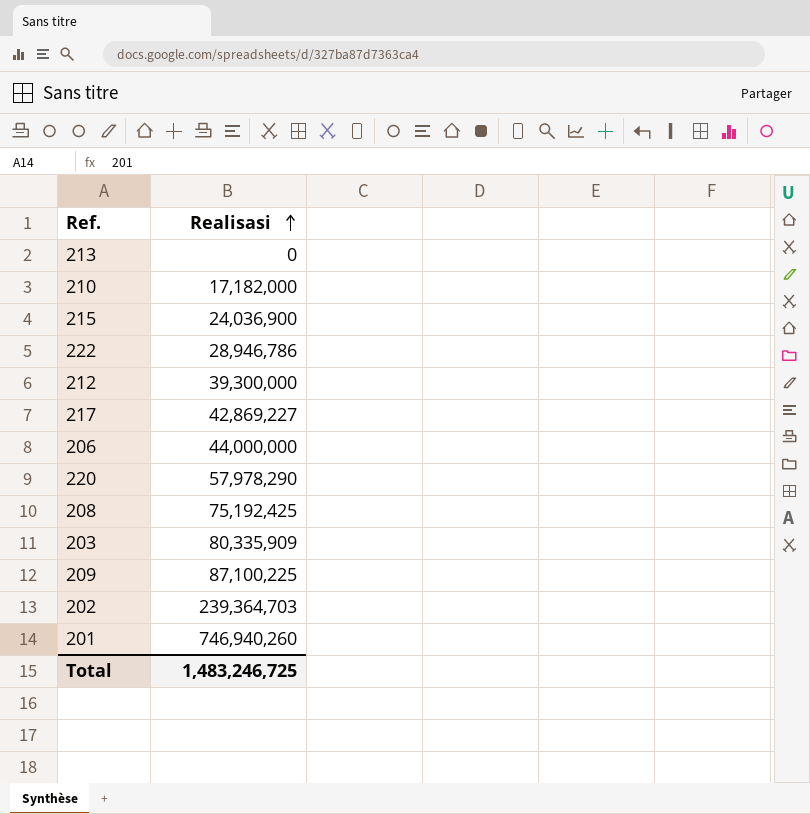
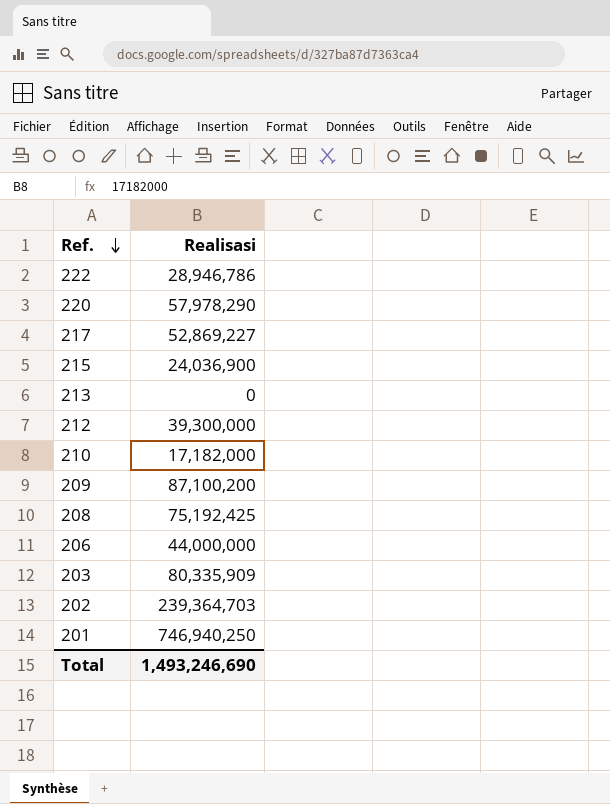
row order: Realisasi ascending -> Ref. descending
217 | Realisasi: 42,869,227 -> 52,869,227
209 | Realisasi: 87,100,225 -> 87,100,200
201 | Realisasi: 746,940,260 -> 746,940,250
Total | Realisasi: 1,483,246,725 -> 1,493,246,690

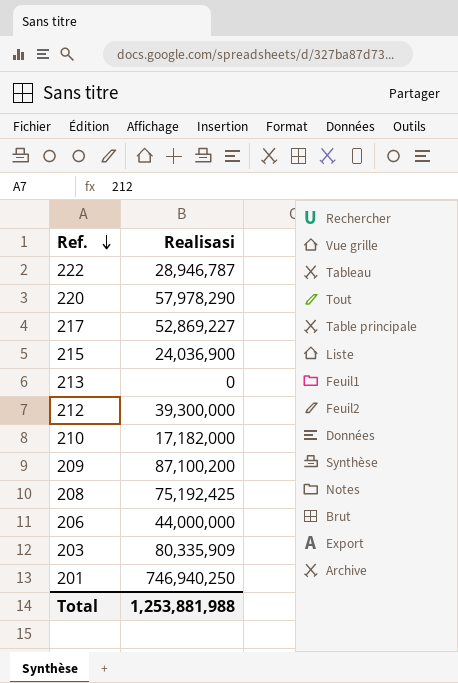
row 202: 239,364,703 -> none
222 | Realisasi: 28,946,786 -> 28,946,787
Total | Realisasi: 1,493,246,690 -> 1,253,881,988

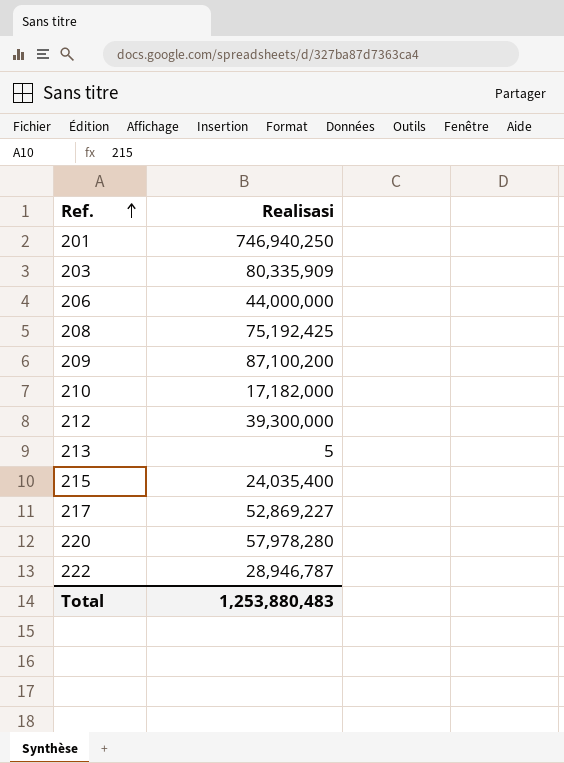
row order: Ref. descending -> Ref. ascending
213 | Realisasi: 0 -> 5
215 | Realisasi: 24,036,900 -> 24,035,400
220 | Realisasi: 57,978,290 -> 57,978,280
Total | Realisasi: 1,253,881,988 -> 1,253,880,483

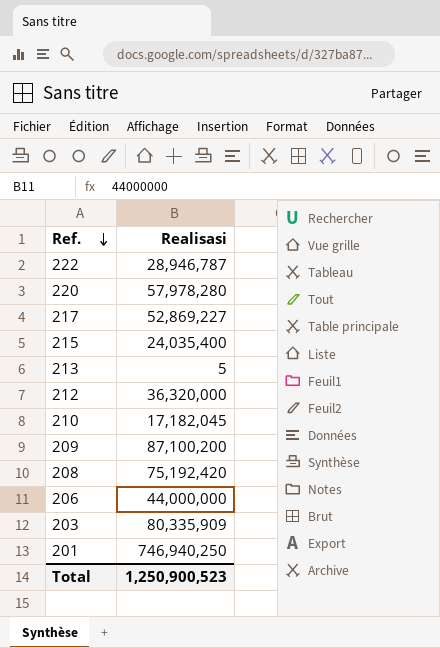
row order: Ref. ascending -> Ref. descending
212 | Realisasi: 39,300,000 -> 36,320,000
210 | Realisasi: 17,182,000 -> 17,182,045
208 | Realisasi: 75,192,425 -> 75,192,420
Total | Realisasi: 1,253,880,483 -> 1,250,900,523

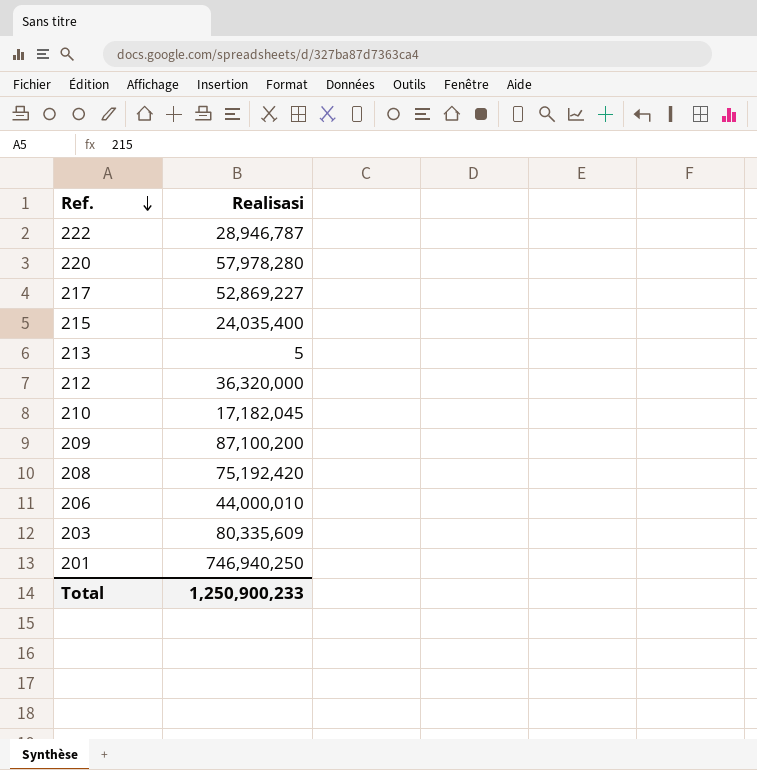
206 | Realisasi: 44,000,000 -> 44,000,010
203 | Realisasi: 80,335,909 -> 80,335,609
Total | Realisasi: 1,250,900,523 -> 1,250,900,233

